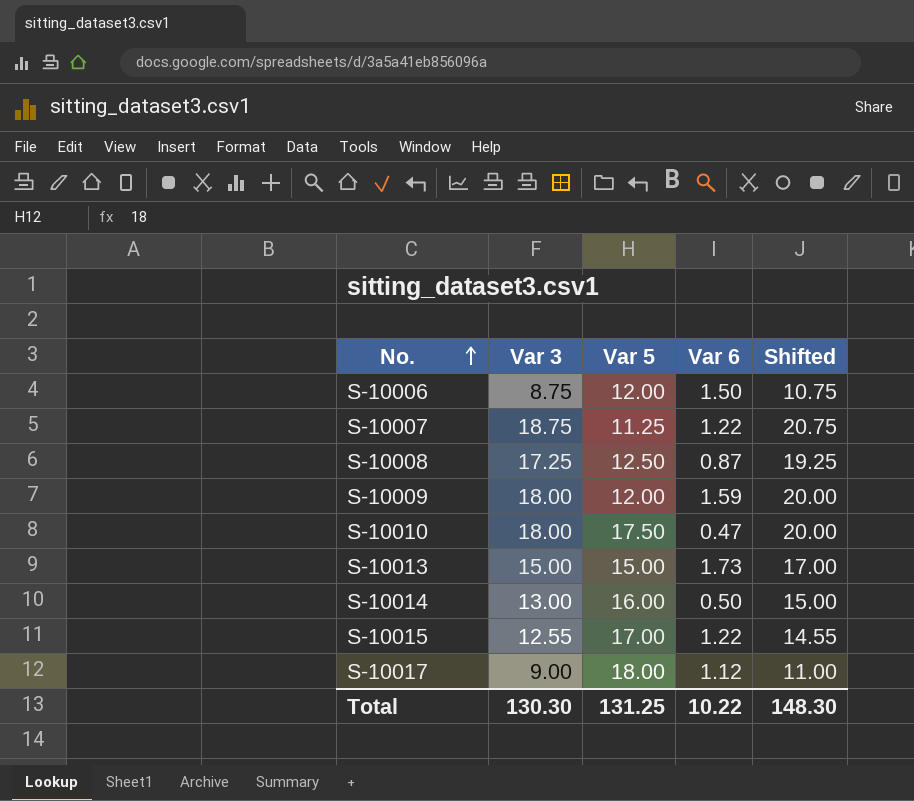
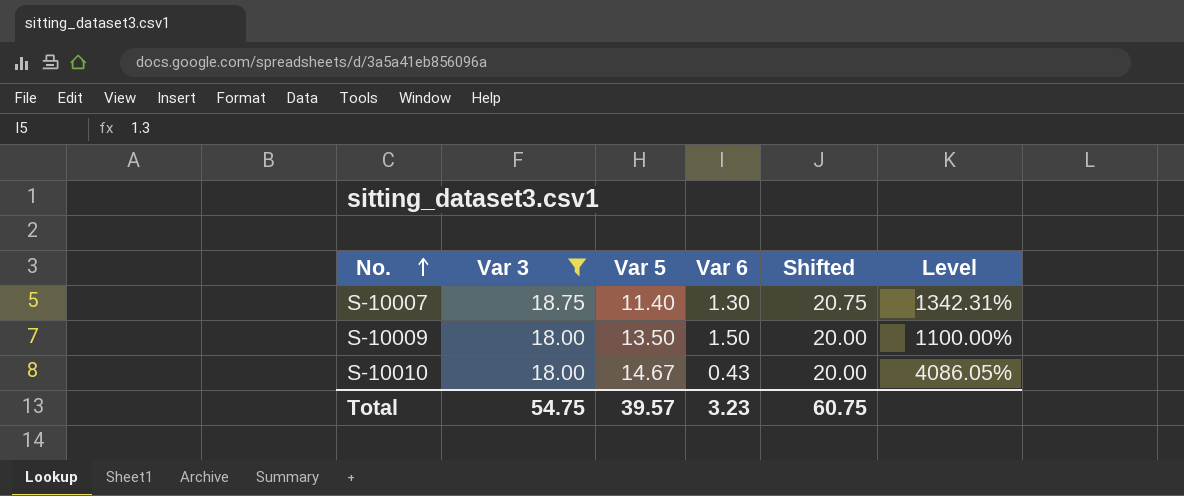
filter: none -> Var 3 >= 18.00
column Level | formula: none -> ([Var 3] - [Var 6]) / [Var 6]
S-10007 | Var 5: 11.25 -> 11.40
S-10007 | Var 6: 1.22 -> 1.30
S-10009 | Var 5: 12.00 -> 13.50
S-10009 | Var 6: 1.59 -> 1.50
S-10010 | Var 5: 17.50 -> 14.67
S-10010 | Var 6: 0.47 -> 0.43
Total | Var 3: 130.30 -> 54.75
Total | Var 5: 131.25 -> 39.57
Total | Var 6: 10.22 -> 3.23
Total | Shifted: 148.30 -> 60.75

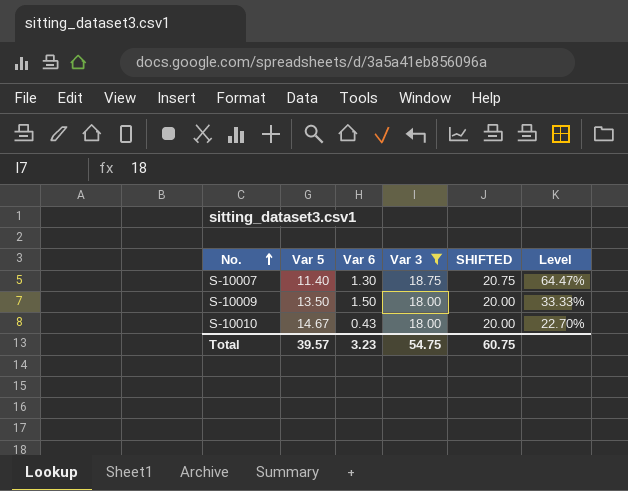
column Var 3 | position: 2 -> 4
column name: Shifted -> SHIFTED
column Level | formula: ([Var 3] - [Var 6]) / [Var 6] -> ([Var 3] - [Var 5]) / [Var 5]

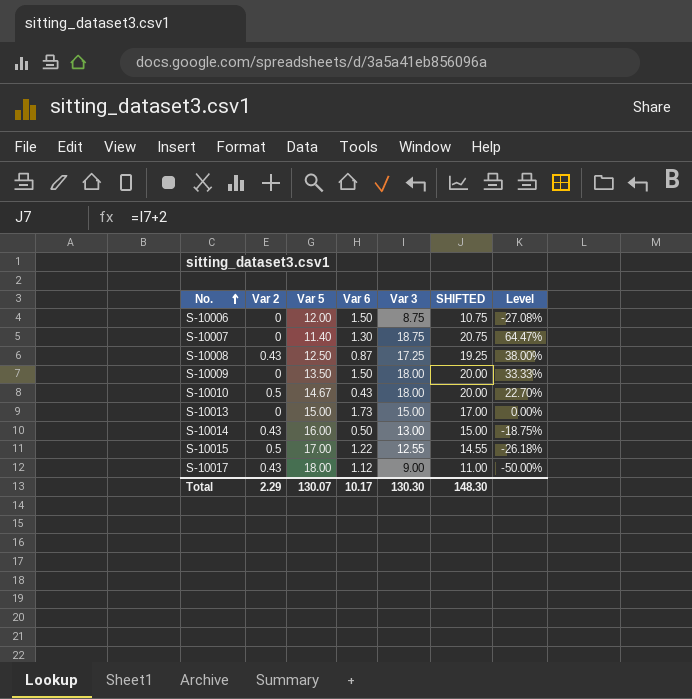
filter: Var 3 >= 18.00 -> none
column Var 2 | position: none -> 2
Total | Var 5: 39.57 -> 130.07
Total | Var 6: 3.23 -> 10.17
Total | Var 3: 54.75 -> 130.30
Total | SHIFTED: 60.75 -> 148.30

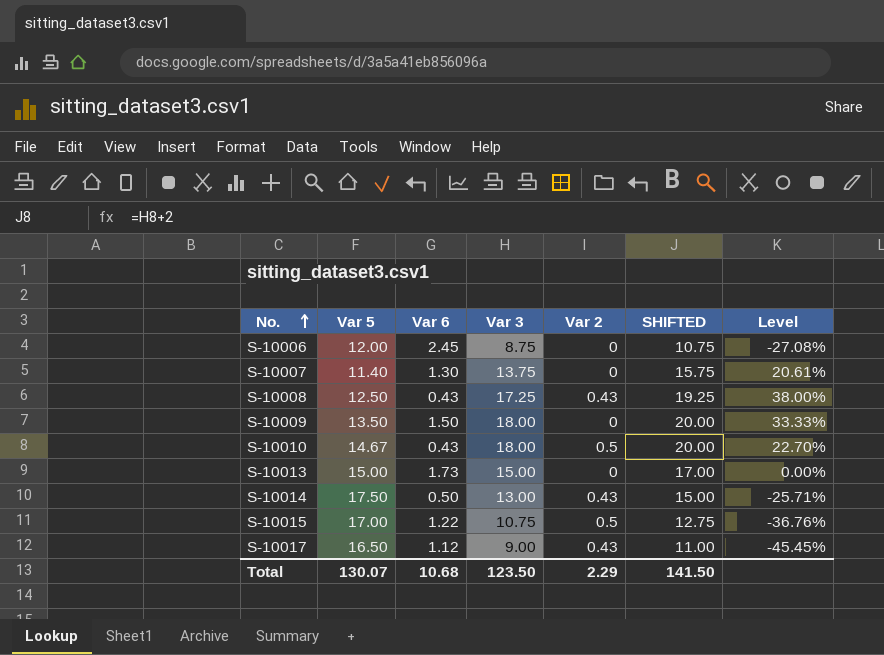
column Var 2 | position: 2 -> 5
S-10006 | Var 6: 1.50 -> 2.45
S-10007 | Var 3: 18.75 -> 13.75
S-10007 | SHIFTED: 20.75 -> 15.75
S-10007 | Level: 64.47% -> 20.61%
S-10008 | Var 6: 0.87 -> 0.43
S-10014 | Var 5: 16.00 -> 17.50
S-10014 | Level: -18.75% -> -25.71%
S-10015 | Var 3: 12.55 -> 10.75
S-10015 | SHIFTED: 14.55 -> 12.75
S-10015 | Level: -26.18% -> -36.76%
S-10017 | Var 5: 18.00 -> 16.50
S-10017 | Level: -50.00% -> -45.45%
Total | Var 6: 10.17 -> 10.68
Total | Var 3: 130.30 -> 123.50
Total | SHIFTED: 148.30 -> 141.50

